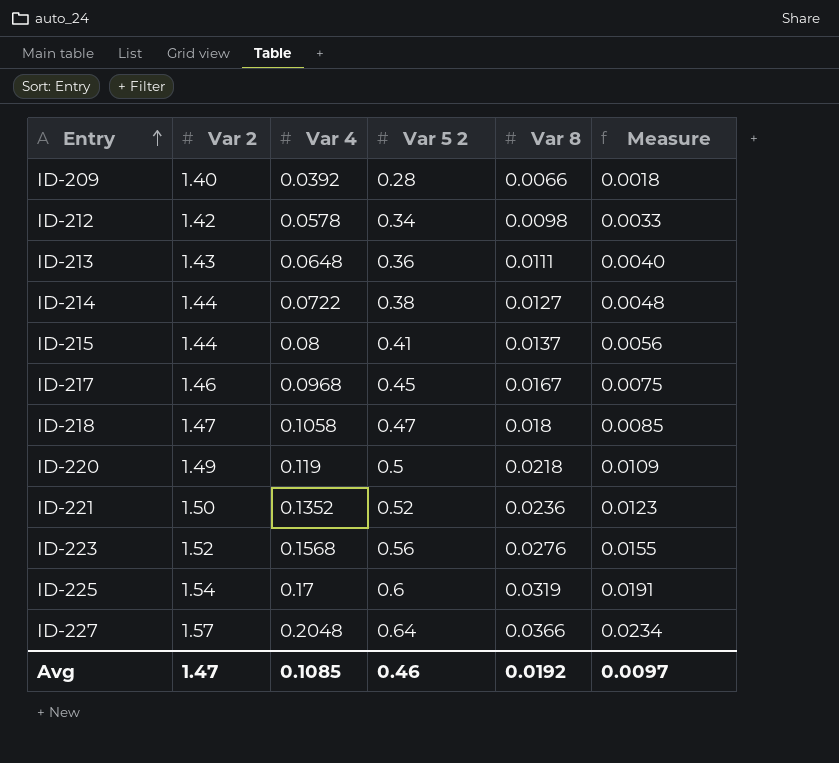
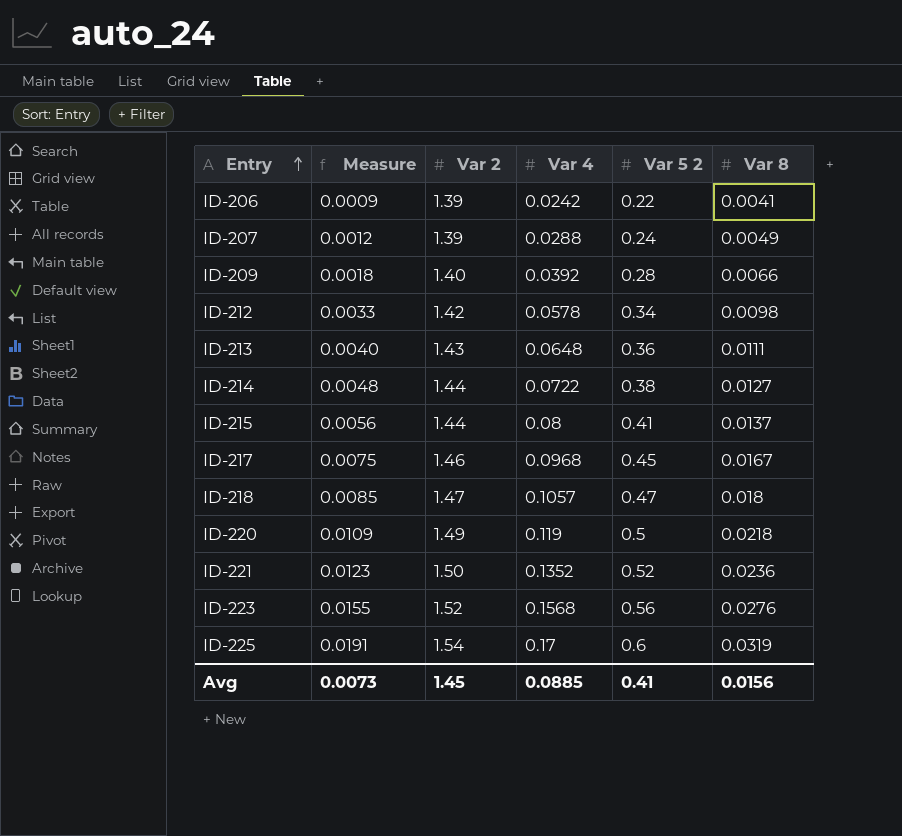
column Measure | position: 6 -> 2
row ID-227: 1.57 | 0.2048 | 0.64 | 0.0366 | 0.0234 -> none
row ID-206: none -> 0.0009 | 1.39 | 0.0242 | 0.22 | 0.0041
row ID-207: none -> 0.0012 | 1.39 | 0.0288 | 0.24 | 0.0049
ID-218 | Var 4: 0.1058 -> 0.1057
Avg | Measure: 0.0097 -> 0.0073
Avg | Var 2: 1.47 -> 1.45
Avg | Var 4: 0.1085 -> 0.0885
Avg | Var 5 2: 0.46 -> 0.41
Avg | Var 8: 0.0192 -> 0.0156

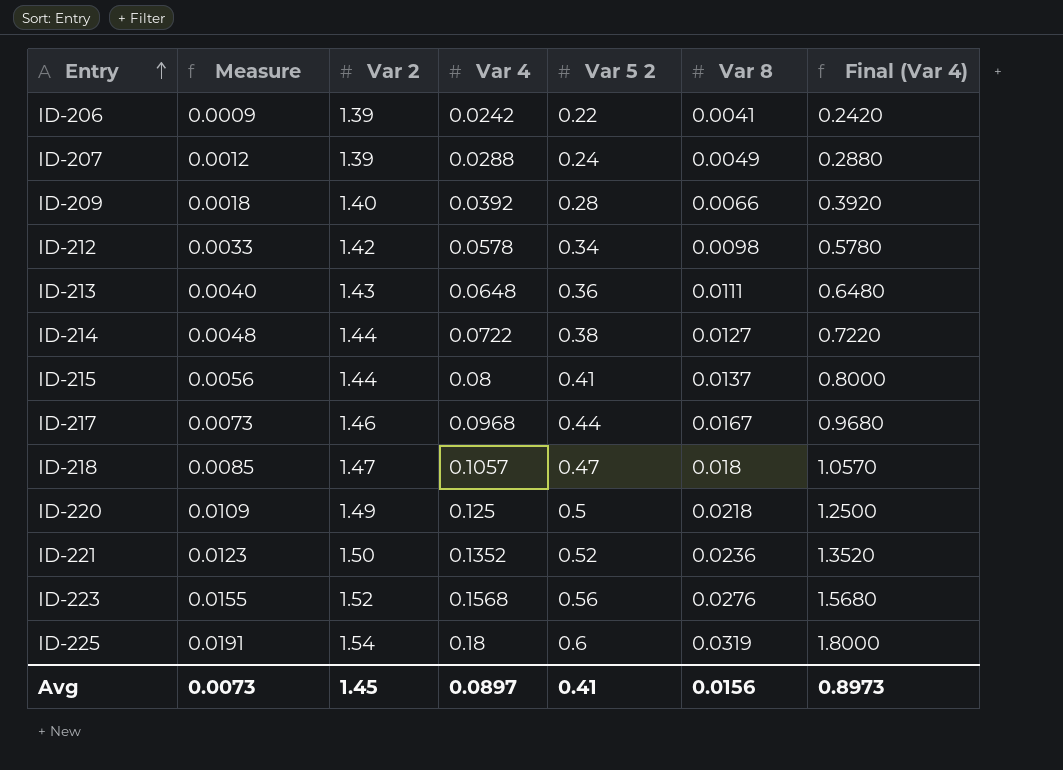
column Final (Var 4) | formula: none -> [Var 4] * 10
ID-217 | Measure: 0.0075 -> 0.0073
ID-217 | Var 5 2: 0.45 -> 0.44
ID-220 | Var 4: 0.119 -> 0.125
ID-225 | Var 4: 0.17 -> 0.18
Avg | Var 4: 0.0885 -> 0.0897

